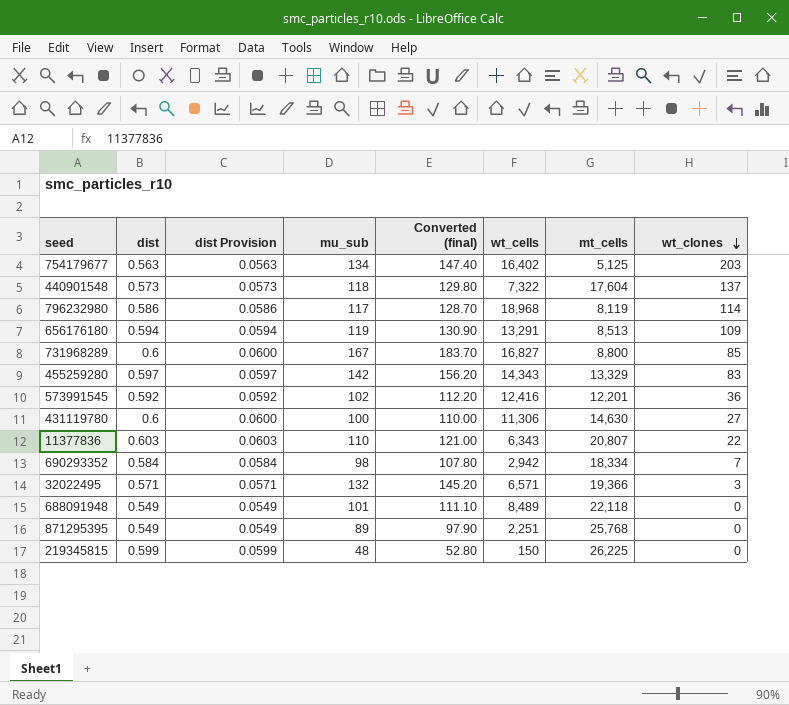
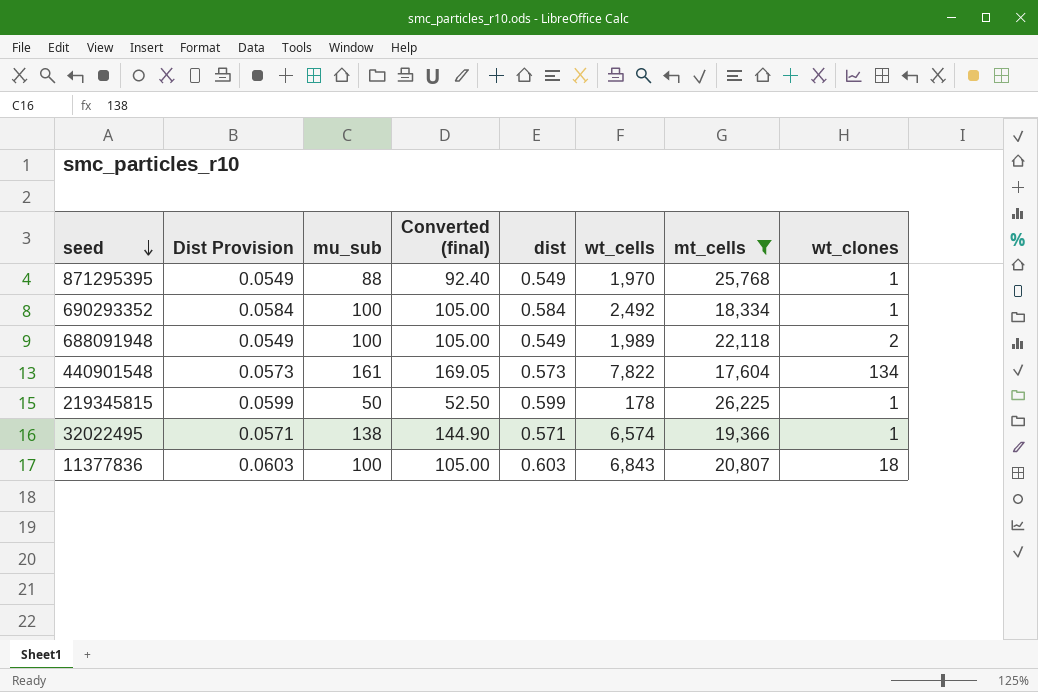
filter: none -> mt_cells >= 17,604
row order: wt_clones descending -> seed descending
column name: dist Provision -> Dist Provision
column Converted (final) | formula: [mu_sub] * 1.1 -> [mu_sub] * 1.05
column dist | position: 2 -> 5
871295395 | mu_sub: 89 -> 88
871295395 | wt_cells: 2,251 -> 1,970
871295395 | wt_clones: 0 -> 1
690293352 | mu_sub: 98 -> 100
690293352 | wt_cells: 2,942 -> 2,492
690293352 | wt_clones: 7 -> 1
688091948 | mu_sub: 101 -> 100
688091948 | wt_cells: 8,489 -> 1,989
688091948 | wt_clones: 0 -> 2
440901548 | mu_sub: 118 -> 161
440901548 | wt_cells: 7,322 -> 7,822
440901548 | wt_clones: 137 -> 134
219345815 | mu_sub: 48 -> 50
219345815 | wt_cells: 150 -> 178
219345815 | wt_clones: 0 -> 1
32022495 | mu_sub: 132 -> 138
32022495 | wt_cells: 6,571 -> 6,574
32022495 | wt_clones: 3 -> 1
11377836 | mu_sub: 110 -> 100
11377836 | wt_cells: 6,343 -> 6,843
11377836 | wt_clones: 22 -> 18

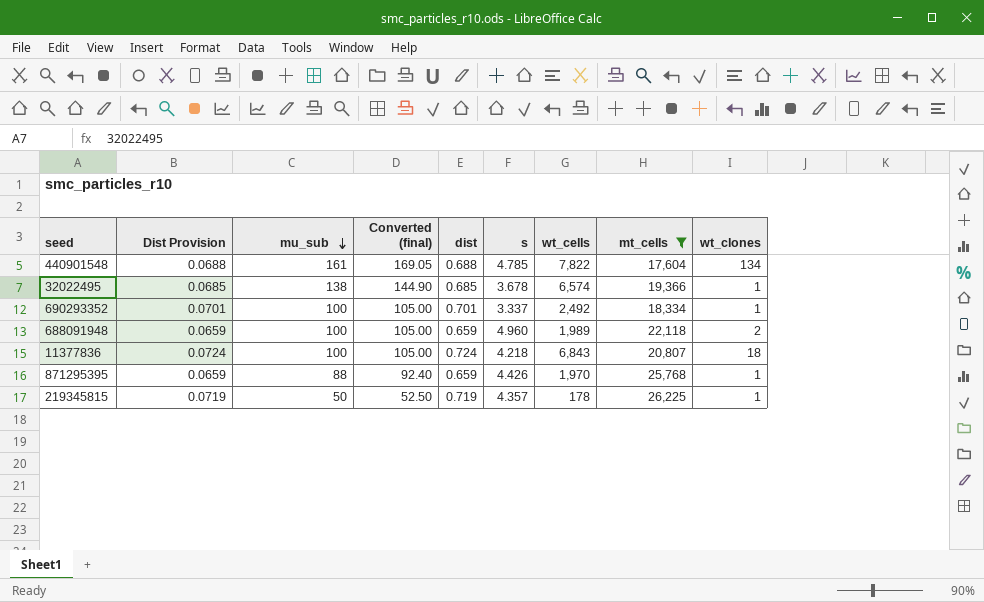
row order: seed descending -> mu_sub descending
column s | position: none -> 6
440901548 | Dist Provision: 0.0573 -> 0.0688
440901548 | dist: 0.573 -> 0.688
32022495 | Dist Provision: 0.0571 -> 0.0685
32022495 | dist: 0.571 -> 0.685
690293352 | Dist Provision: 0.0584 -> 0.0701
690293352 | dist: 0.584 -> 0.701
688091948 | Dist Provision: 0.0549 -> 0.0659
688091948 | dist: 0.549 -> 0.659
11377836 | Dist Provision: 0.0603 -> 0.0724
11377836 | dist: 0.603 -> 0.724
871295395 | Dist Provision: 0.0549 -> 0.0659
871295395 | dist: 0.549 -> 0.659
219345815 | Dist Provision: 0.0599 -> 0.0719
219345815 | dist: 0.599 -> 0.719

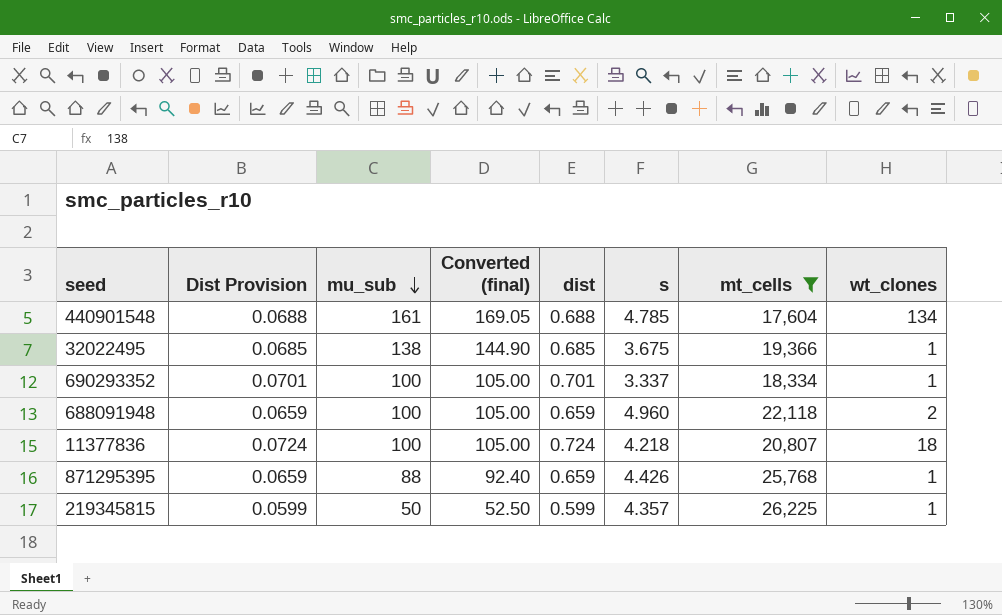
column wt_cells | position: 7 -> none
32022495 | s: 3.678 -> 3.675
219345815 | Dist Provision: 0.0719 -> 0.0599
219345815 | dist: 0.719 -> 0.599

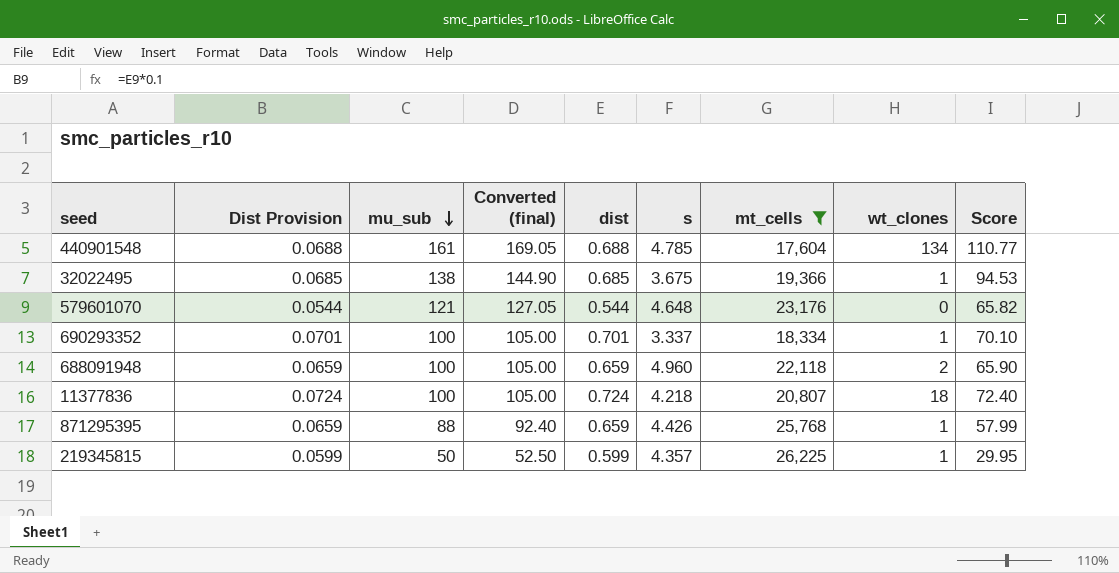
column Score | formula: none -> [mu_sub] * [dist]
row 579601070: none -> 0.0544 | 121 | 127.05 | 0.544 | 4.648 | 23,176 | 0 | 65.82

